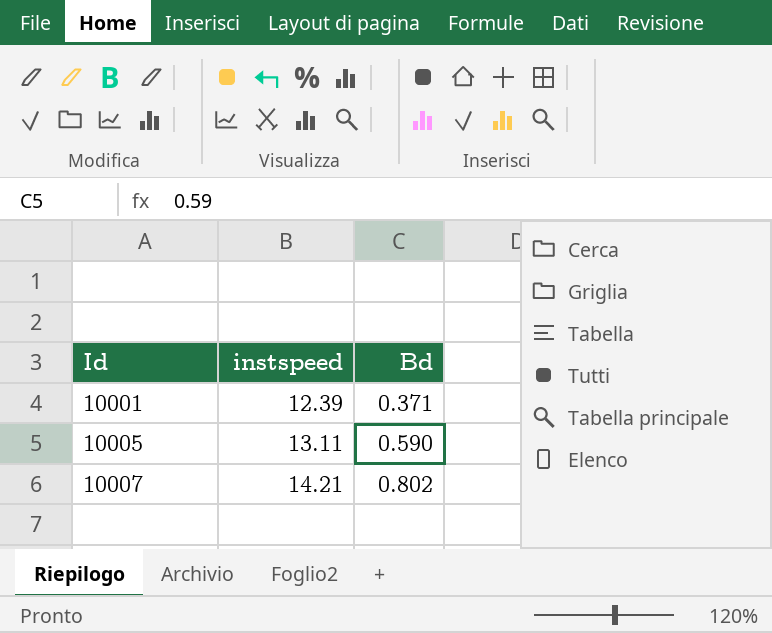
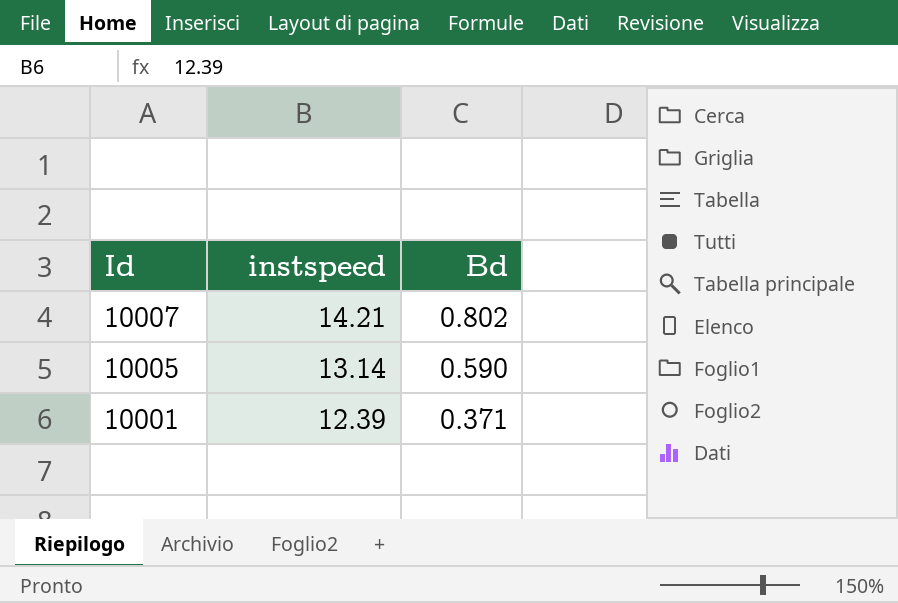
row order: Id ascending -> Id descending
10005 | instspeed: 13.11 -> 13.14

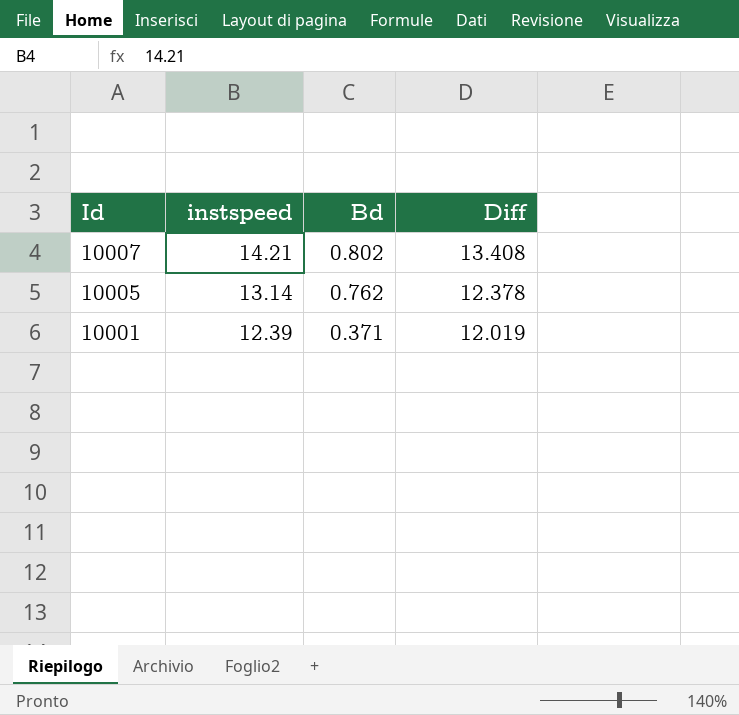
column Diff | formula: none -> [instspeed] - [Bd]
10005 | Bd: 0.590 -> 0.762

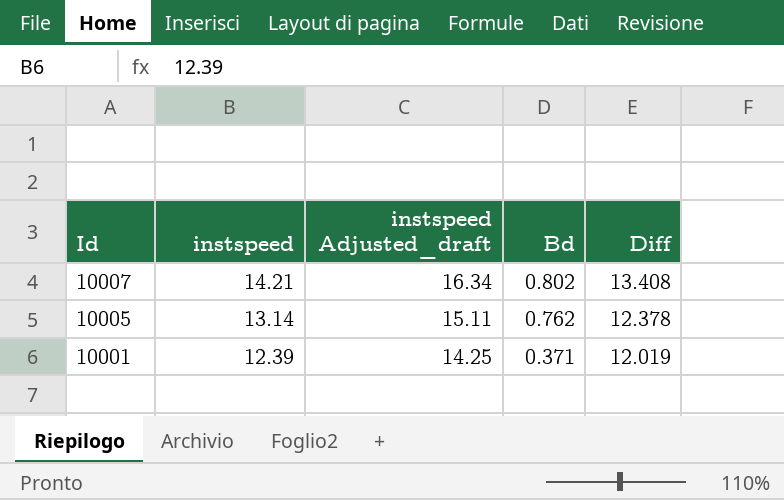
column instspeed Adjusted_draft | formula: none -> [instspeed] * 1.15

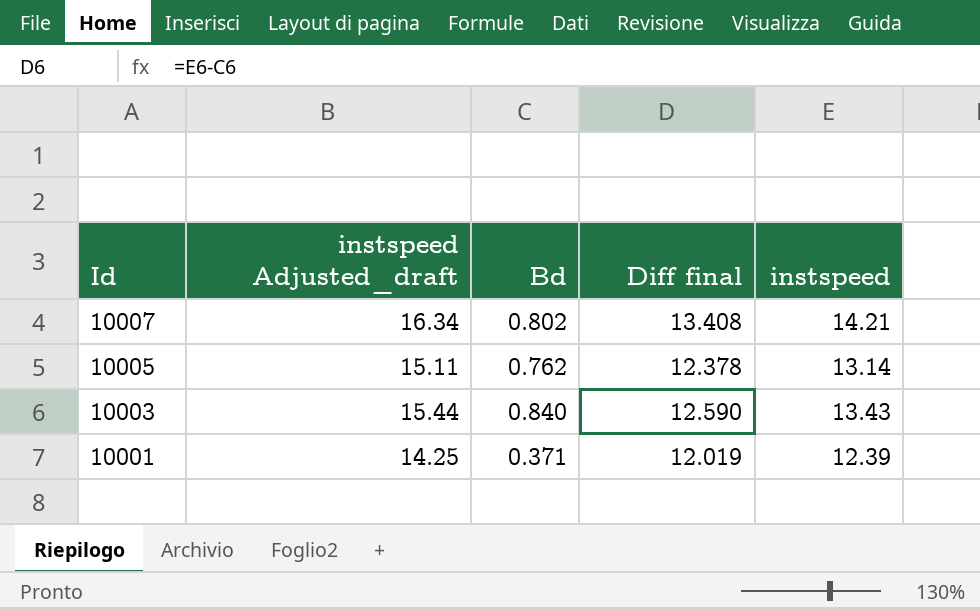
column name: Diff -> Diff final
column instspeed | position: 2 -> 5
row 10003: none -> 15.44 | 0.840 | 12.590 | 13.43

